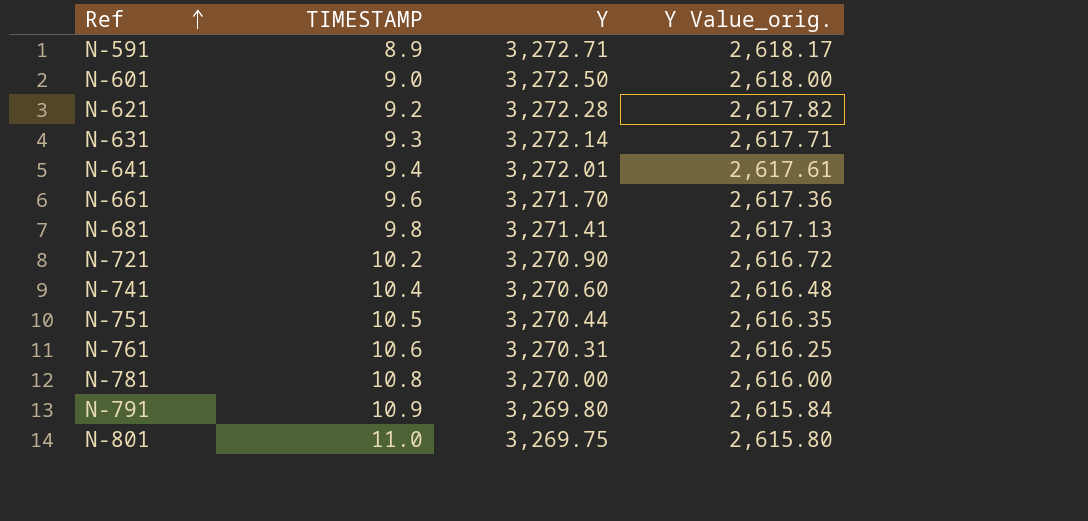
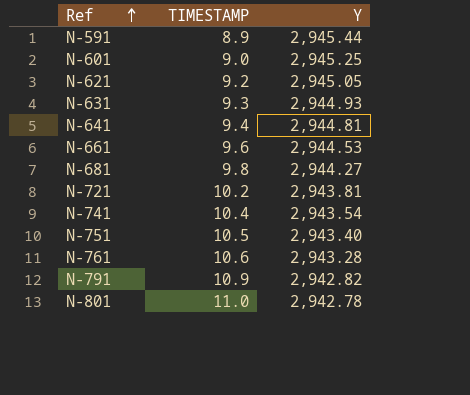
column Y Value_orig. | formula: [Y] * 0.8 -> none
row N-781: 10.8 | 3,270.00 | 2,616.00 -> none
N-591 | Y: 3,272.71 -> 2,945.44
N-601 | Y: 3,272.50 -> 2,945.25
N-621 | Y: 3,272.28 -> 2,945.05
N-631 | Y: 3,272.14 -> 2,944.93
N-641 | Y: 3,272.01 -> 2,944.81
N-661 | Y: 3,271.70 -> 2,944.53
N-681 | Y: 3,271.41 -> 2,944.27
N-721 | Y: 3,270.90 -> 2,943.81
N-741 | Y: 3,270.60 -> 2,943.54
N-751 | Y: 3,270.44 -> 2,943.40
N-761 | Y: 3,270.31 -> 2,943.28
N-791 | Y: 3,269.80 -> 2,942.82
N-801 | Y: 3,269.75 -> 2,942.78

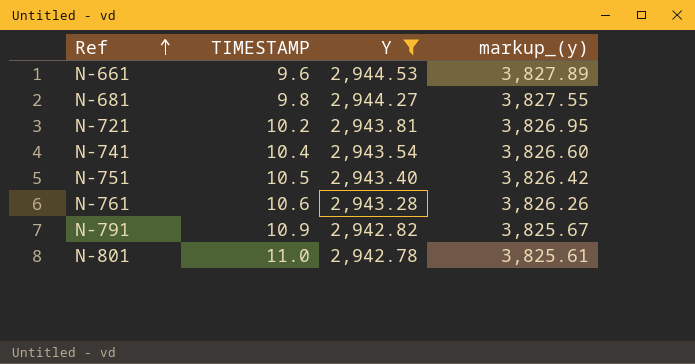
filter: none -> Y <= 2,944.53
column markup_(y) | formula: none -> [Y] * 1.3

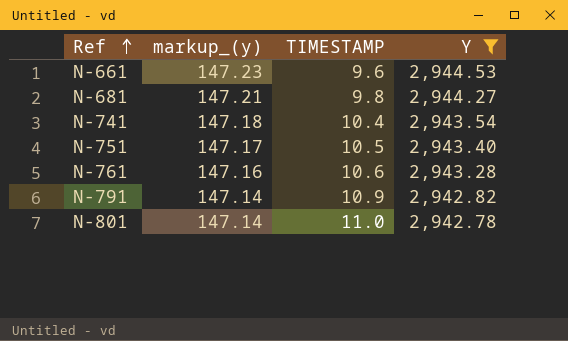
column markup_(y) | formula: [Y] * 1.3 -> [Y] * 0.05
column markup_(y) | position: 4 -> 2
row N-721: 10.2 | 2,943.81 | 3,826.95 -> none

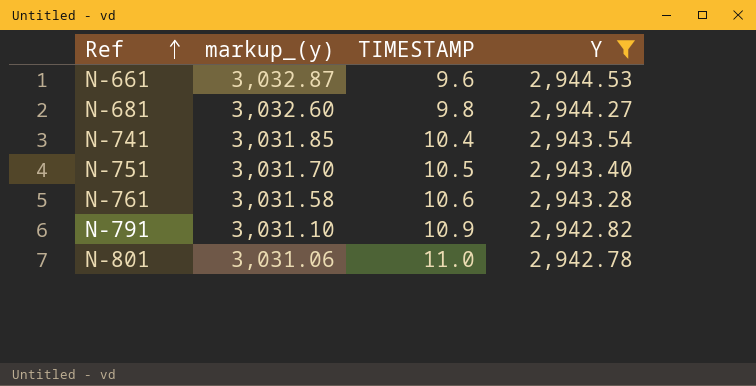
column markup_(y) | formula: [Y] * 0.05 -> [Y] * 1.03

